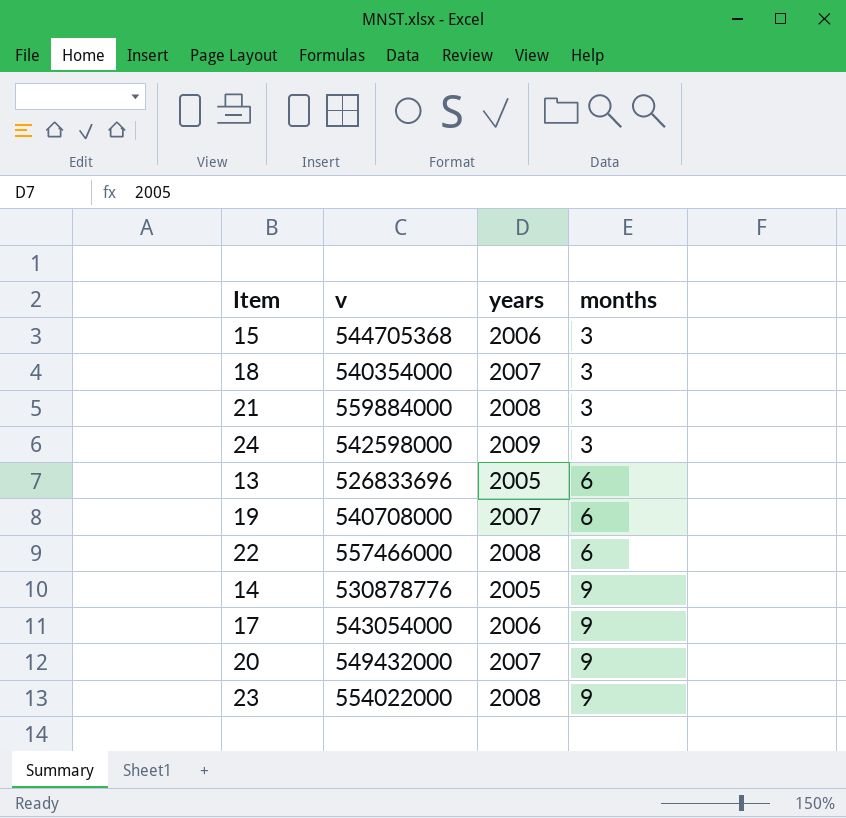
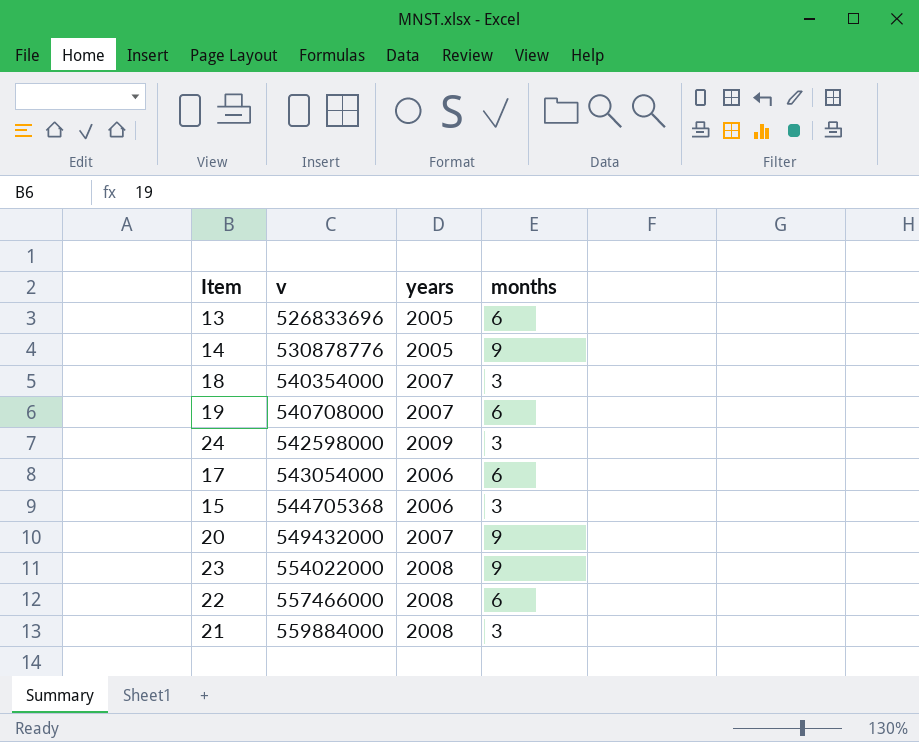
row order: months ascending -> v ascending
17 | months: 9 -> 6

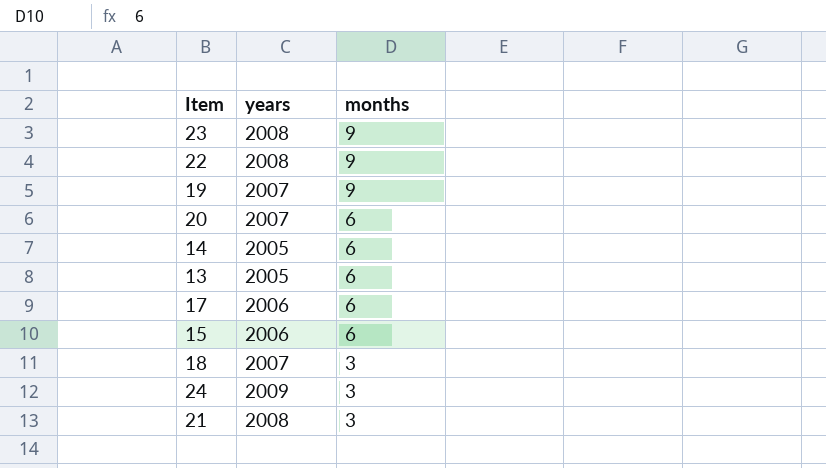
row order: v ascending -> months descending
column v | position: 2 -> none
22 | months: 6 -> 9
19 | months: 6 -> 9
20 | months: 9 -> 6
14 | months: 9 -> 6
15 | months: 3 -> 6

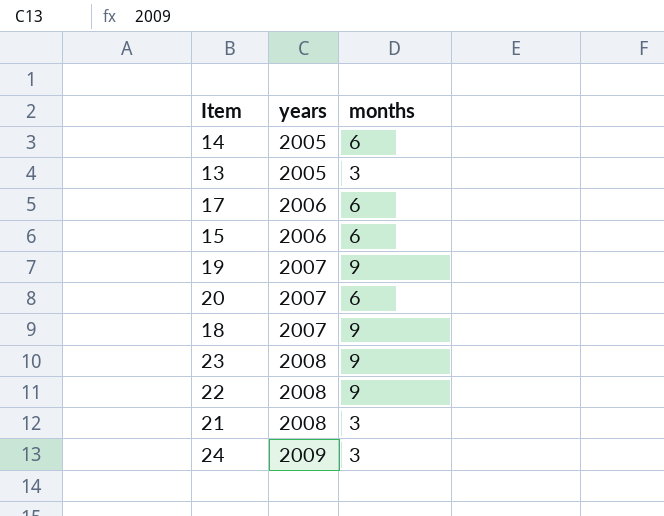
row order: months descending -> years ascending
13 | months: 6 -> 3
18 | months: 3 -> 9

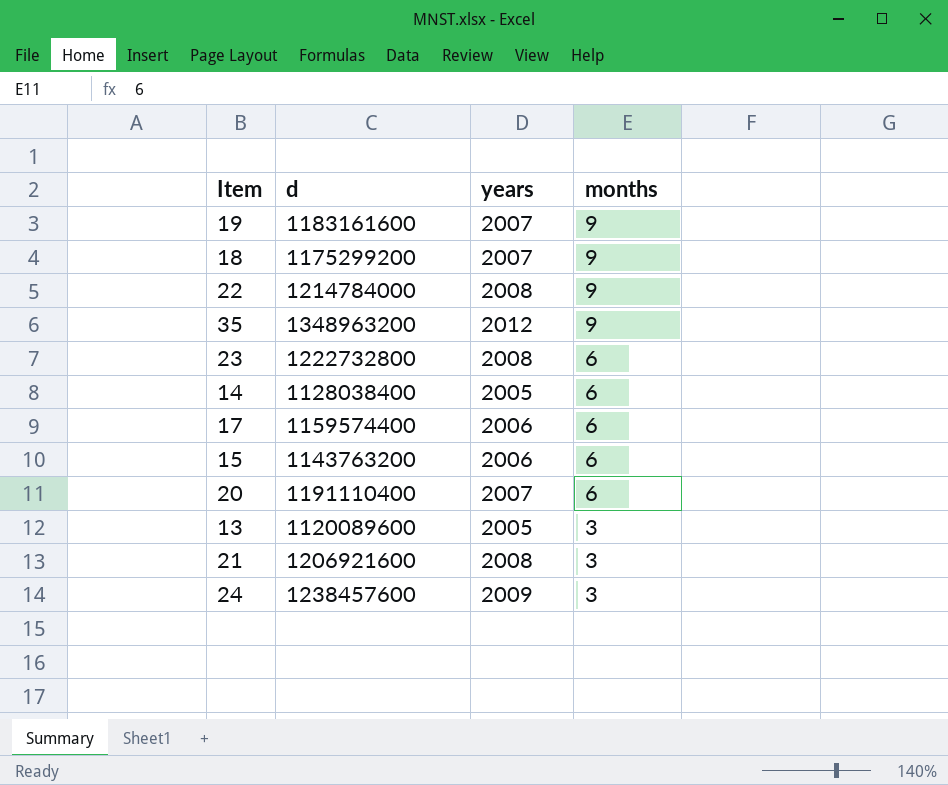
row order: years ascending -> months descending
column d | position: none -> 2
row 35: none -> 1348963200 | 2012 | 9
23 | months: 9 -> 6

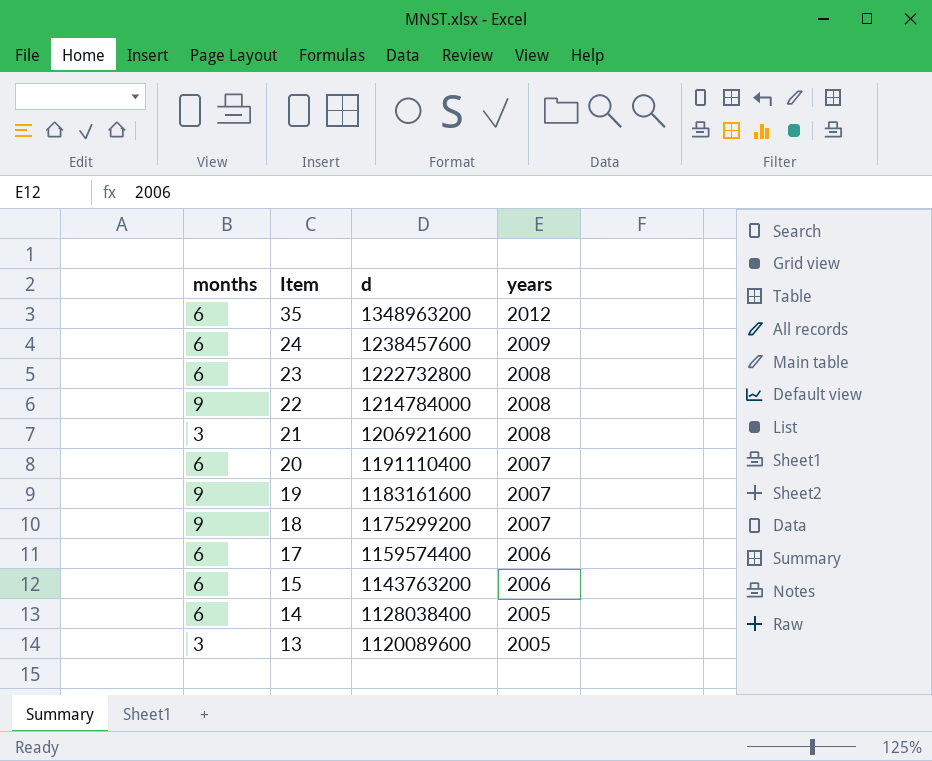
row order: months descending -> Item descending
column months | position: 4 -> 1
35 | months: 9 -> 6
24 | months: 3 -> 6

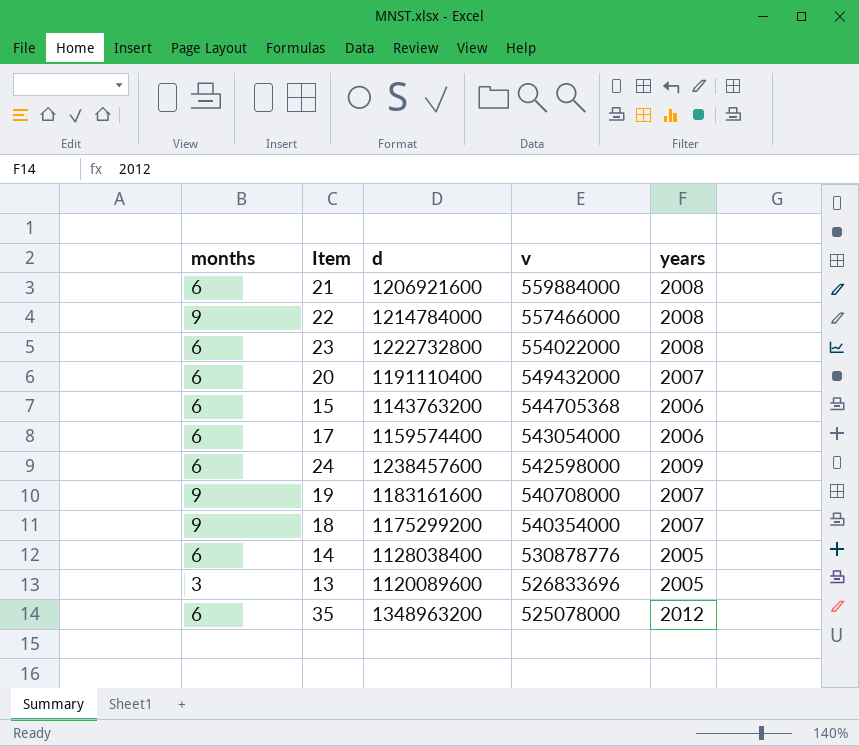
row order: Item descending -> v descending
column v | position: none -> 4
21 | months: 3 -> 6

